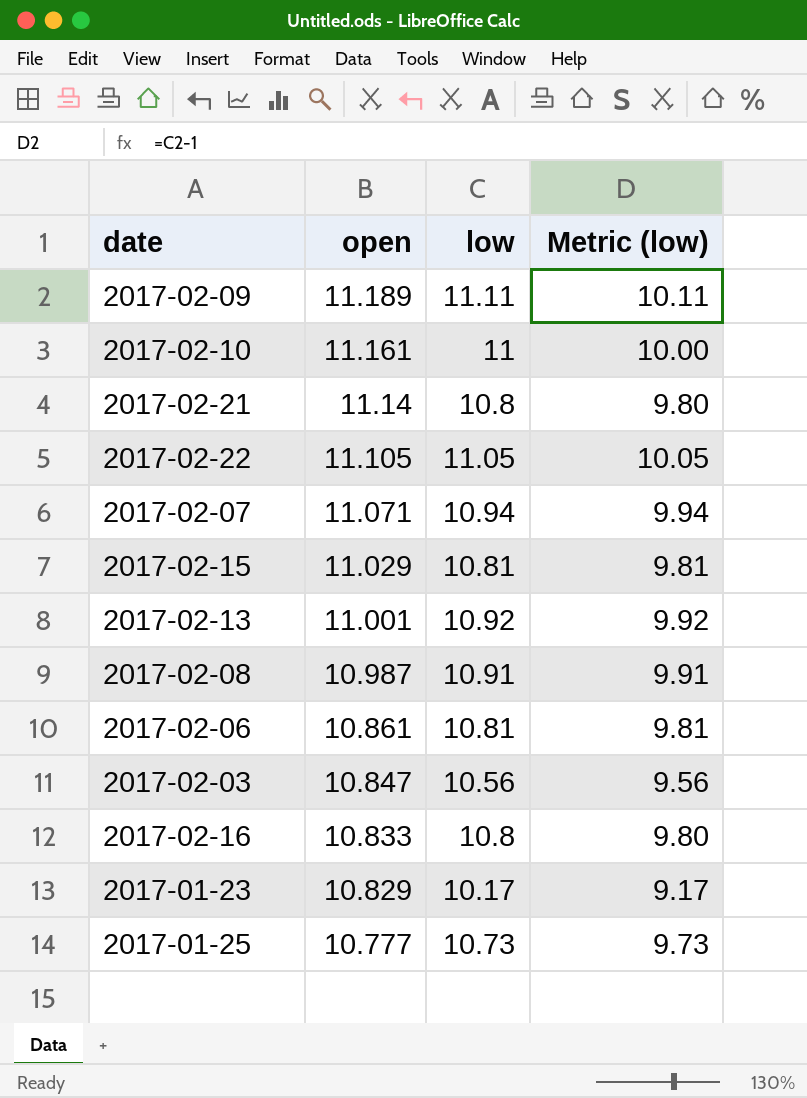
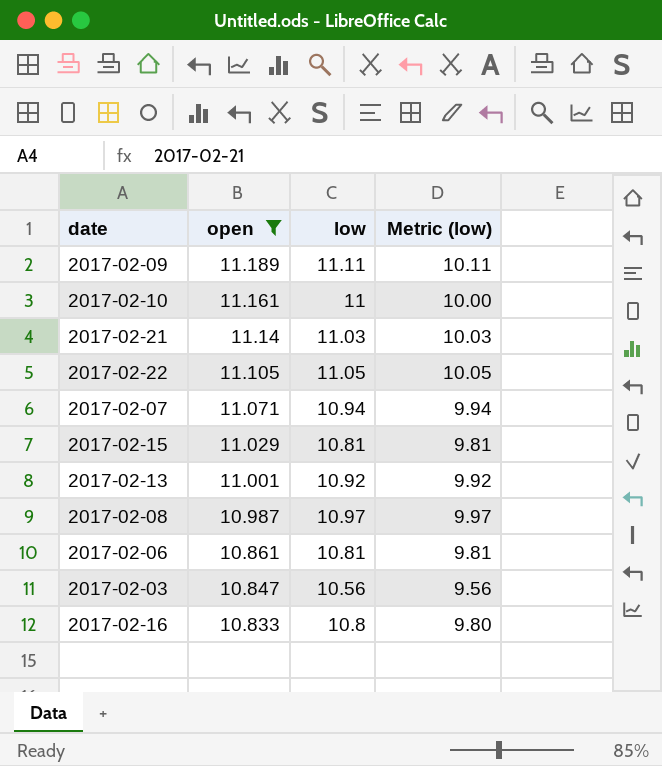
filter: none -> open >= 10.833
2017-02-21 | low: 10.8 -> 11.03
2017-02-21 | Metric (low): 9.80 -> 10.03
2017-02-08 | low: 10.91 -> 10.97
2017-02-08 | Metric (low): 9.91 -> 9.97

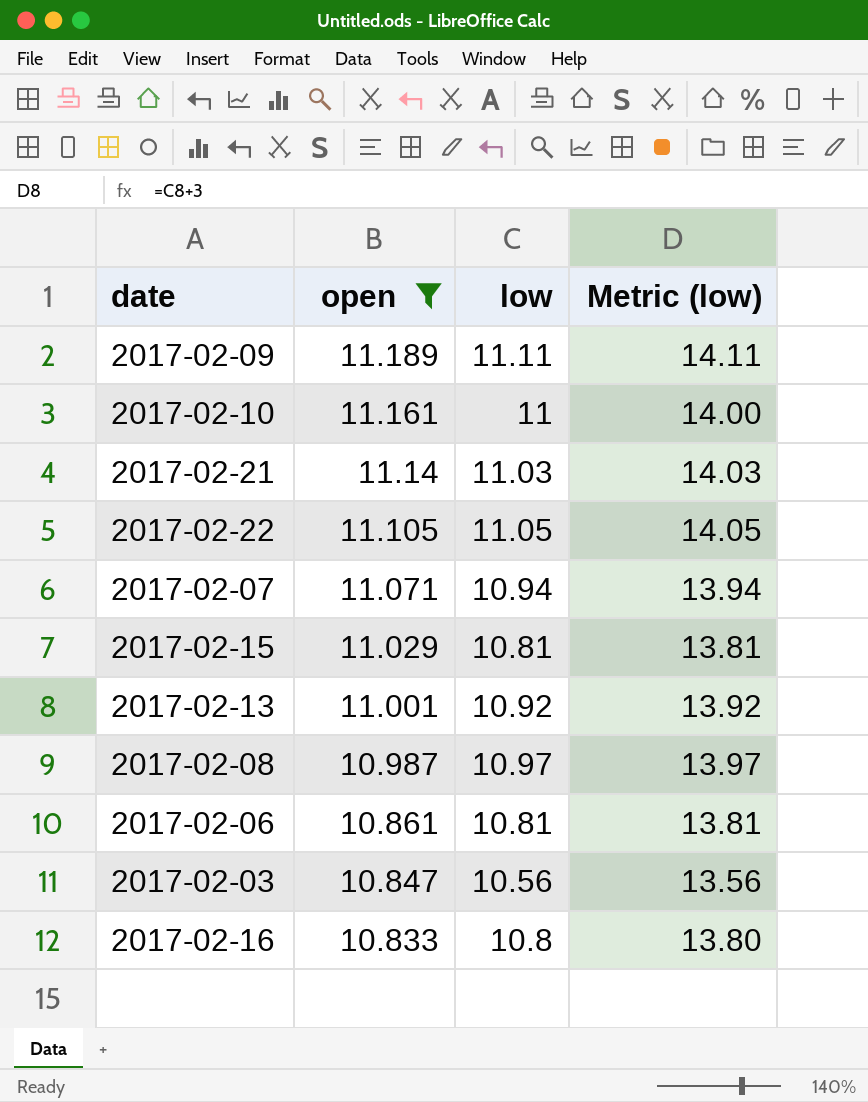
column Metric (low) | formula: [low] - 1 -> [low] + 3

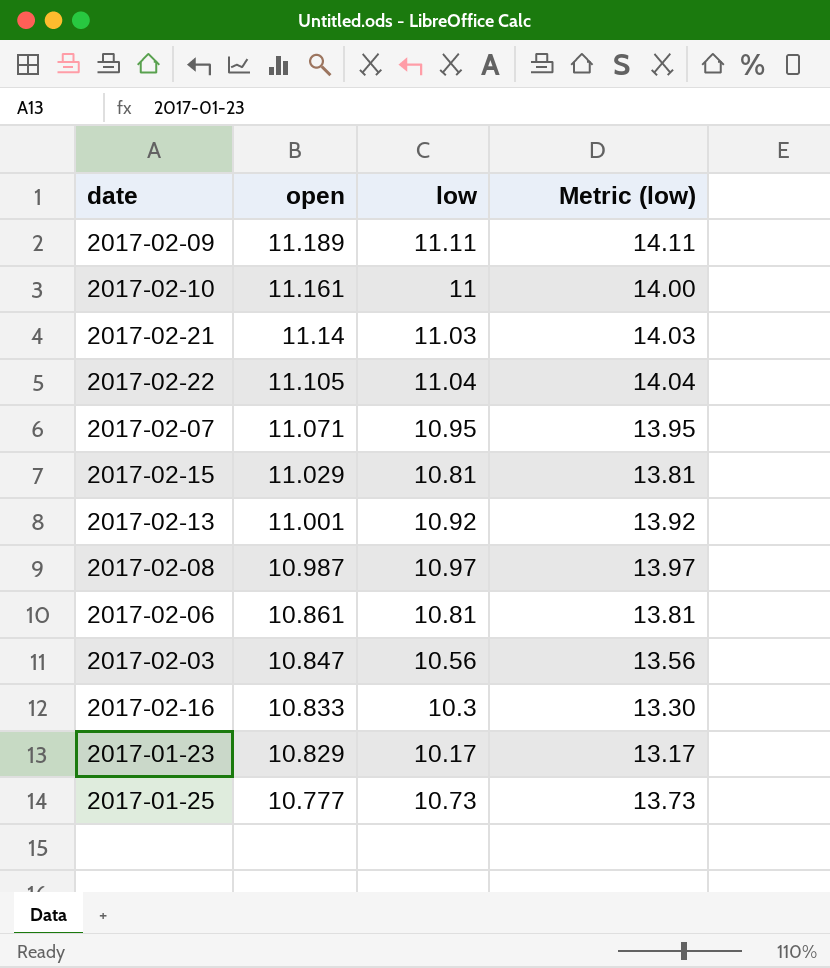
filter: open >= 10.833 -> none
2017-02-22 | low: 11.05 -> 11.04
2017-02-22 | Metric (low): 14.05 -> 14.04
2017-02-07 | low: 10.94 -> 10.95
2017-02-07 | Metric (low): 13.94 -> 13.95
2017-02-16 | low: 10.8 -> 10.3
2017-02-16 | Metric (low): 13.80 -> 13.30

